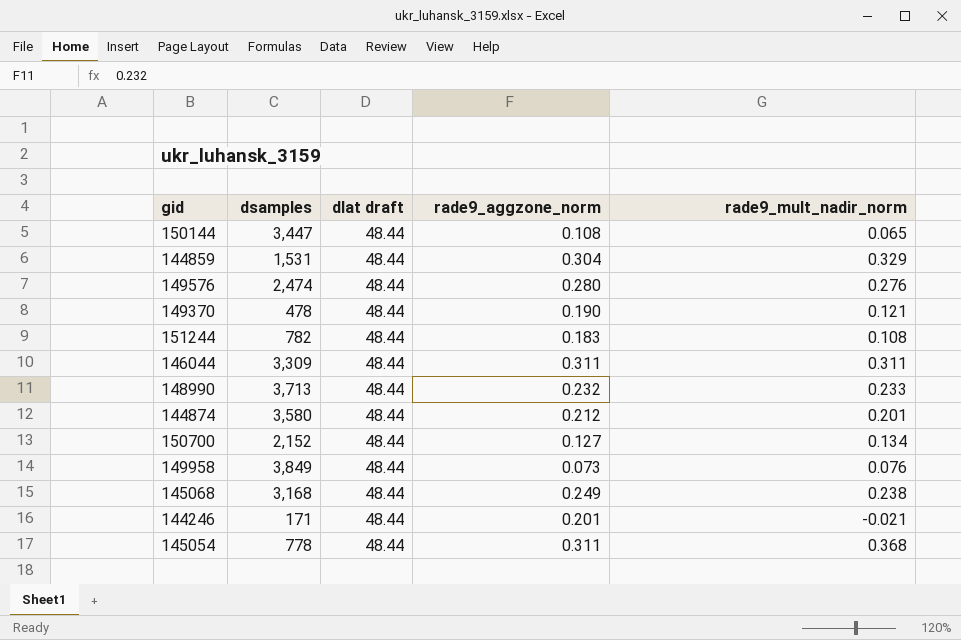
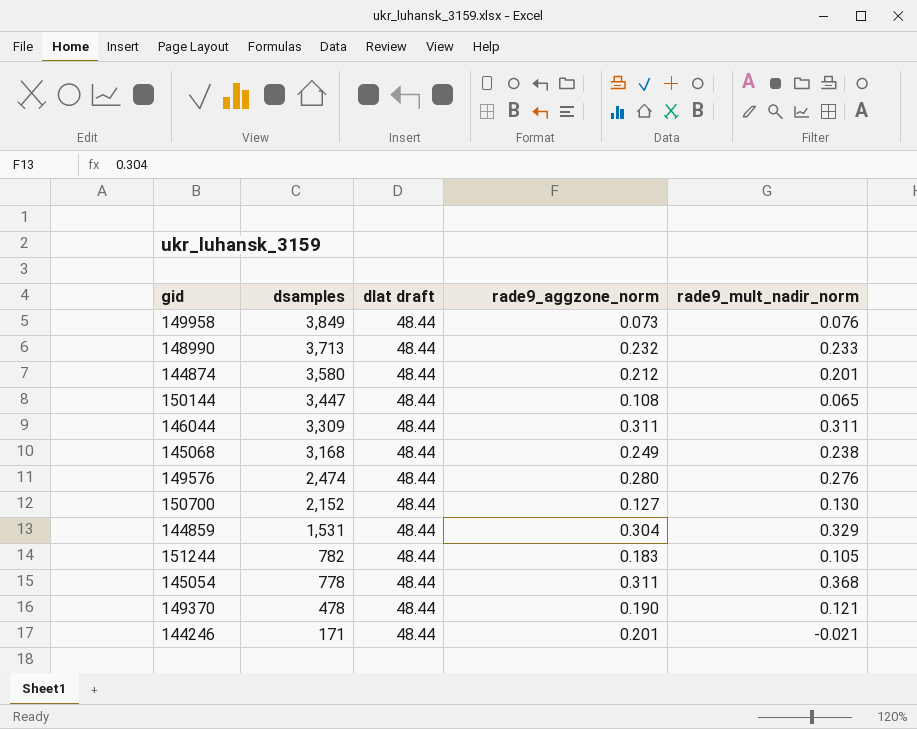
row order: none -> dsamples descending
150700 | rade9_mult_nadir_norm: 0.134 -> 0.130
151244 | rade9_mult_nadir_norm: 0.108 -> 0.105

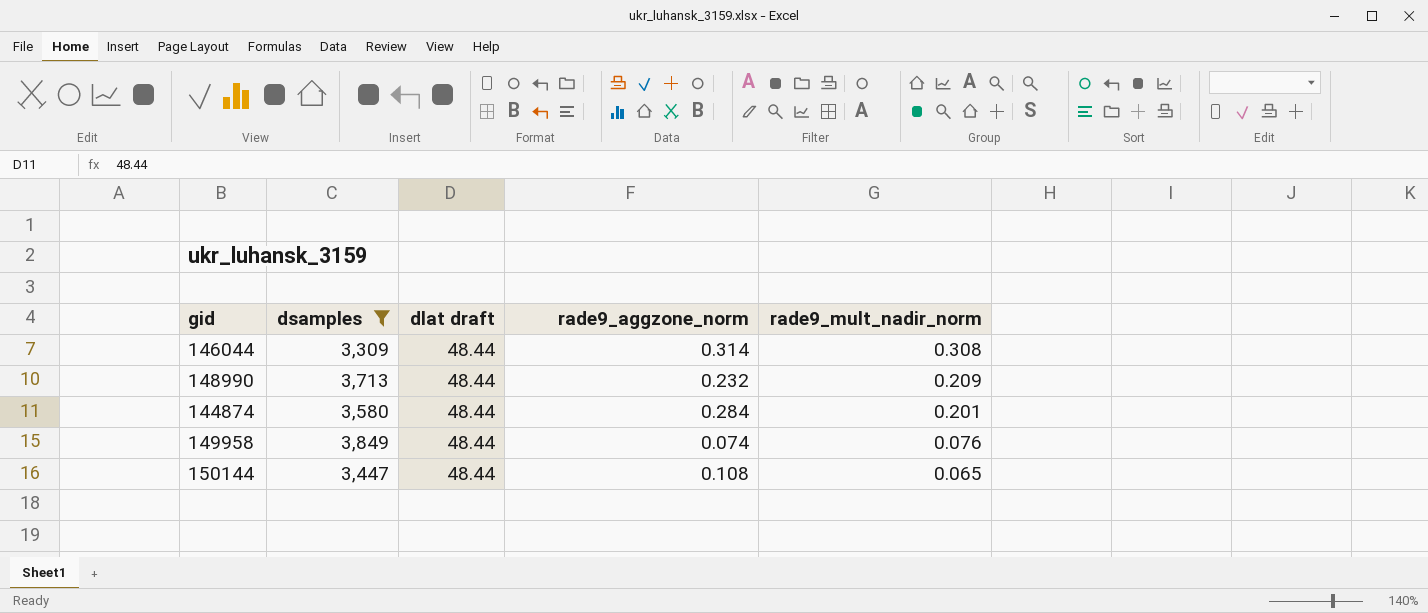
filter: none -> dsamples >= 3,309
row order: dsamples descending -> rade9_mult_nadir_norm descending
146044 | rade9_aggzone_norm: 0.311 -> 0.314
146044 | rade9_mult_nadir_norm: 0.311 -> 0.308
148990 | rade9_mult_nadir_norm: 0.233 -> 0.209
144874 | rade9_aggzone_norm: 0.212 -> 0.284
149958 | rade9_aggzone_norm: 0.073 -> 0.074

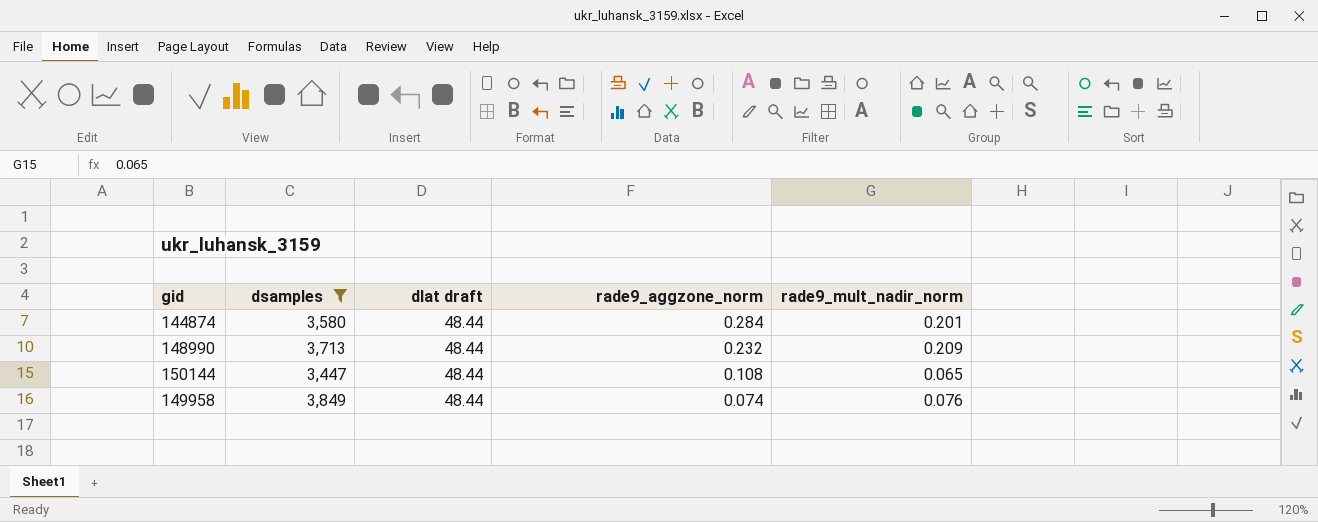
row order: rade9_mult_nadir_norm descending -> rade9_aggzone_norm descending
row 146044: 3,309 | 48.44 | 0.314 | 0.308 -> none

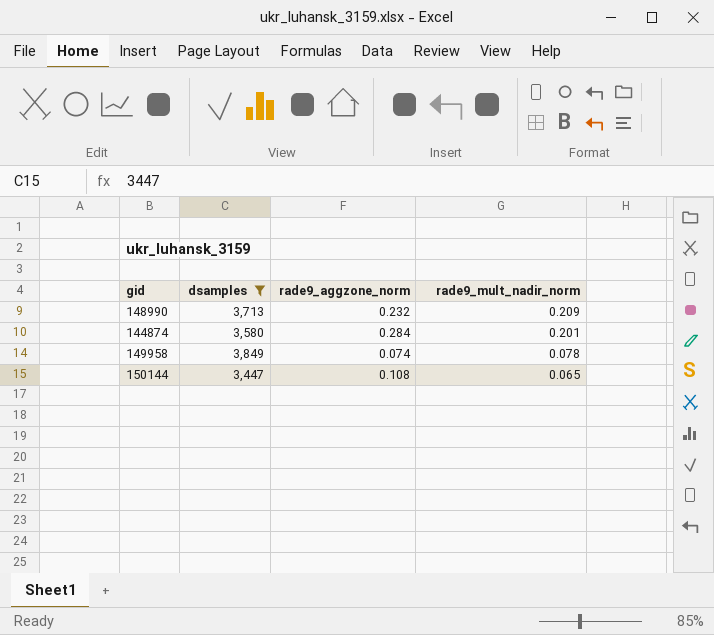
row order: rade9_aggzone_norm descending -> rade9_mult_nadir_norm descending
column dlat draft | position: 3 -> none
149958 | rade9_mult_nadir_norm: 0.076 -> 0.078

